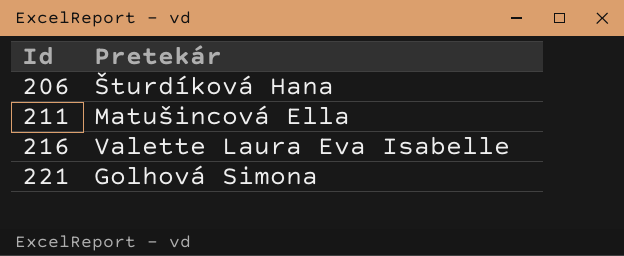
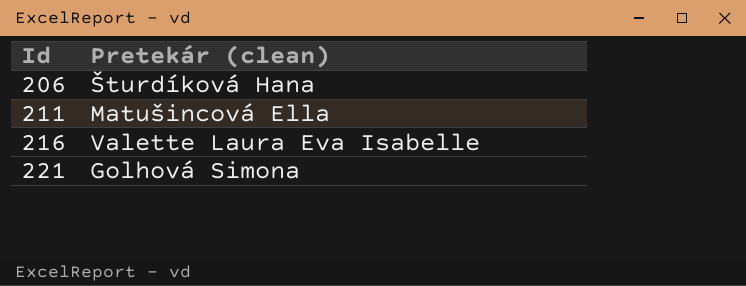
column name: Pretekár -> Pretekár (clean)

